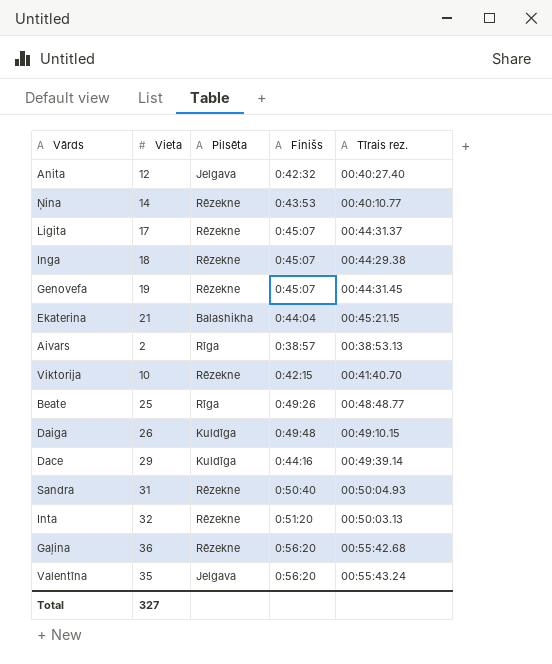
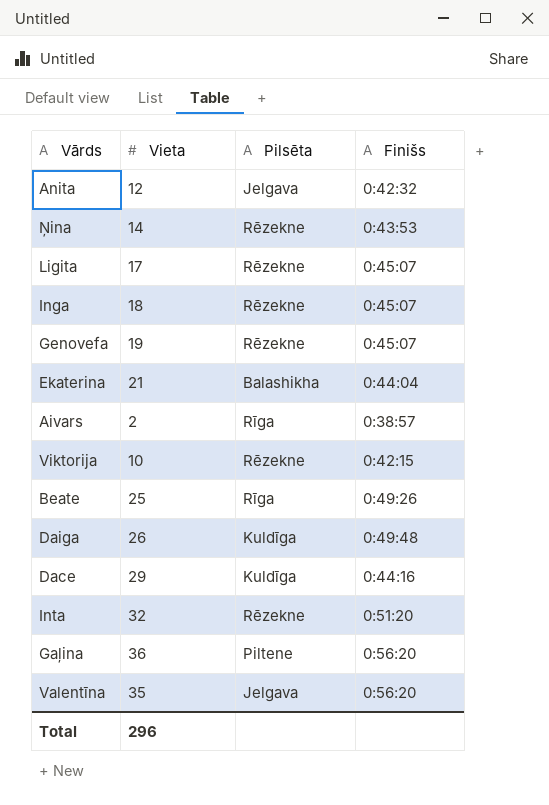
column Tīrais rez. | position: 5 -> none
row Sandra: 31 | Rēzekne | 0:50:40 | 00:50:04.93 -> none
Gaļina | Pilsēta: Rēzekne -> Piltene
Total | Vieta: 327 -> 296

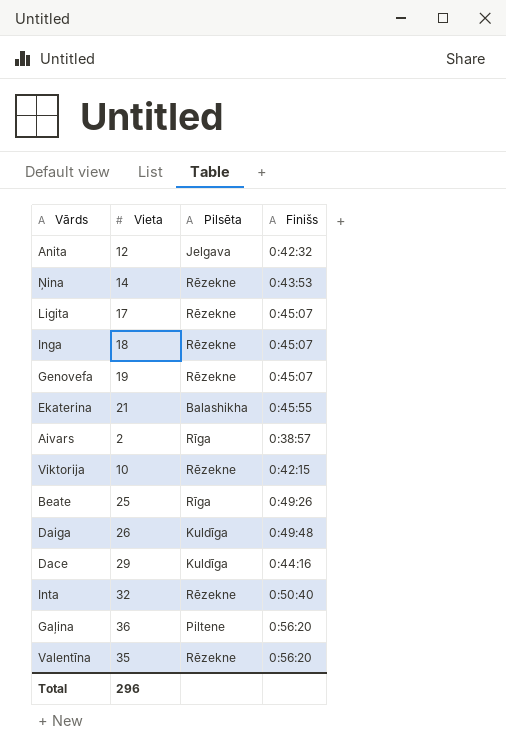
Ekaterina | Finišs: 0:44:04 -> 0:45:55
Inta | Finišs: 0:51:20 -> 0:50:40
Valentīna | Pilsēta: Jelgava -> Rēzekne

